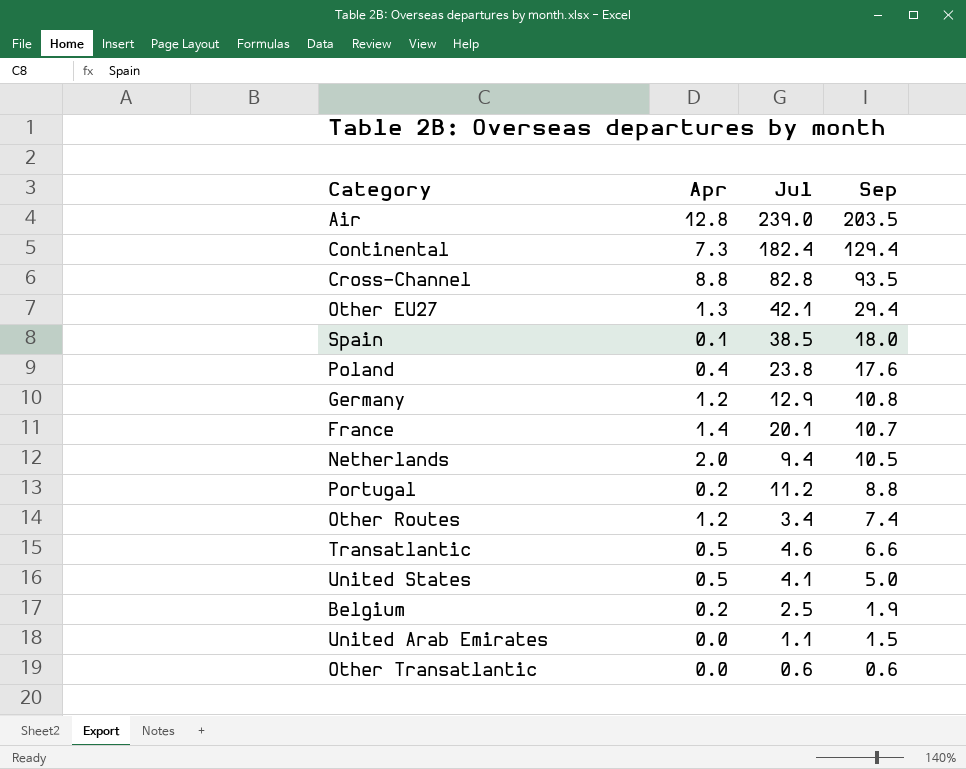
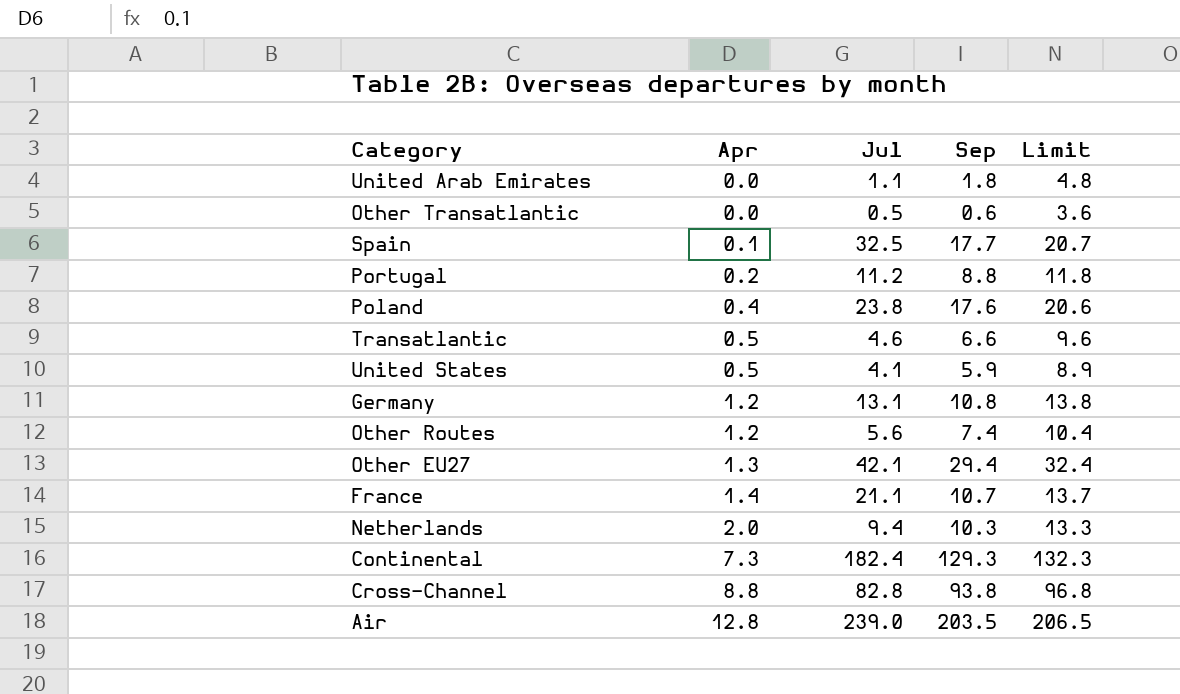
row order: Sep descending -> Apr ascending
column Limit | formula: none -> [Sep] + 3
row Belgium: 0.2 | 2.5 | 1.9 -> none
United Arab Emirates | Sep: 1.5 -> 1.8
Other Transatlantic | Jul: 0.6 -> 0.5
Spain | Jul: 38.5 -> 32.5
Spain | Sep: 18.0 -> 17.7
United States | Sep: 5.0 -> 5.9
Germany | Jul: 12.9 -> 13.1
Other Routes | Jul: 3.4 -> 5.6
France | Jul: 20.1 -> 21.1
Netherlands | Sep: 10.5 -> 10.3
Continental | Sep: 129.4 -> 129.3
Cross-Channel | Sep: 93.5 -> 93.8

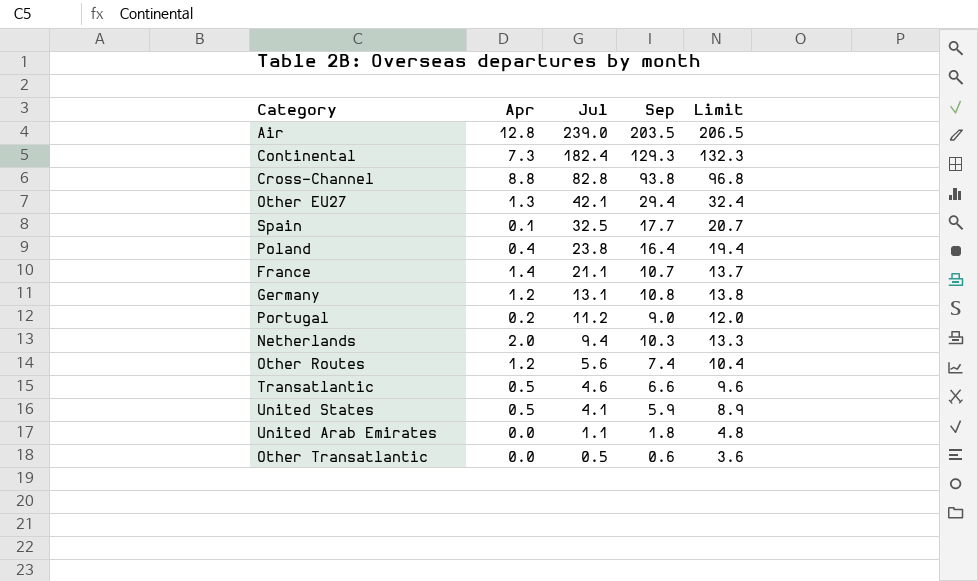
row order: Apr ascending -> Jul descending
Poland | Sep: 17.6 -> 16.4
Poland | Limit: 20.6 -> 19.4
Portugal | Sep: 8.8 -> 9.0
Portugal | Limit: 11.8 -> 12.0

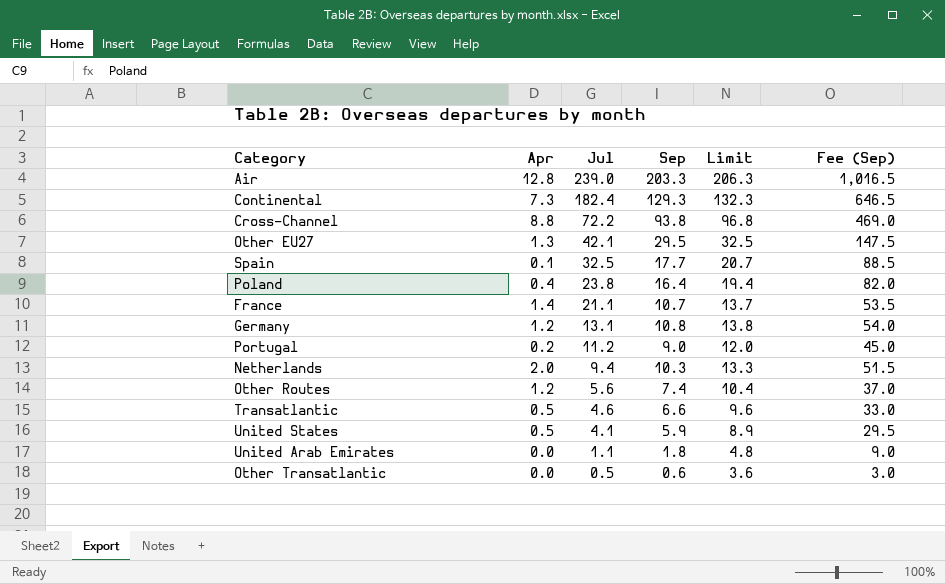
column Fee (Sep) | formula: none -> [Sep] * 5
Air | Sep: 203.5 -> 203.3
Air | Limit: 206.5 -> 206.3
Cross-Channel | Jul: 82.8 -> 72.2
Other EU27 | Sep: 29.4 -> 29.5
Other EU27 | Limit: 32.4 -> 32.5

